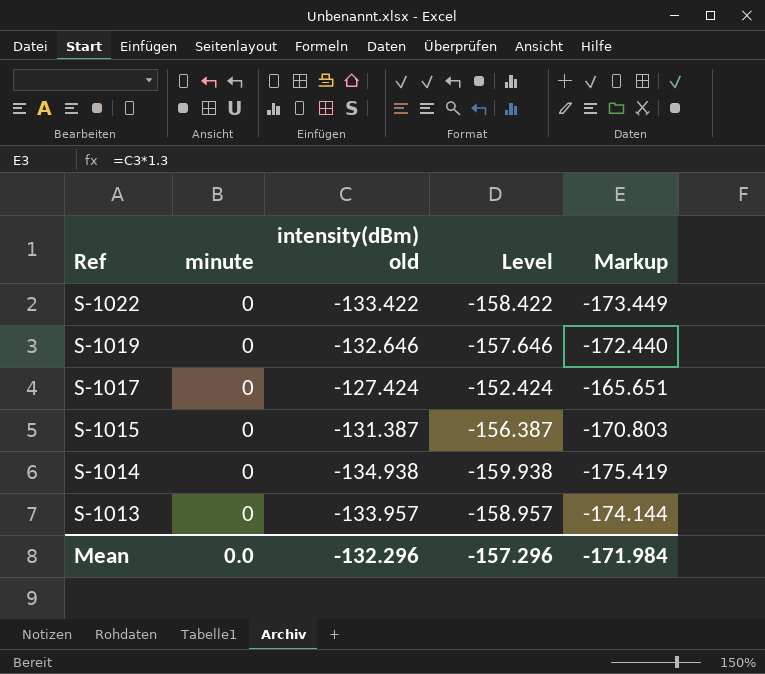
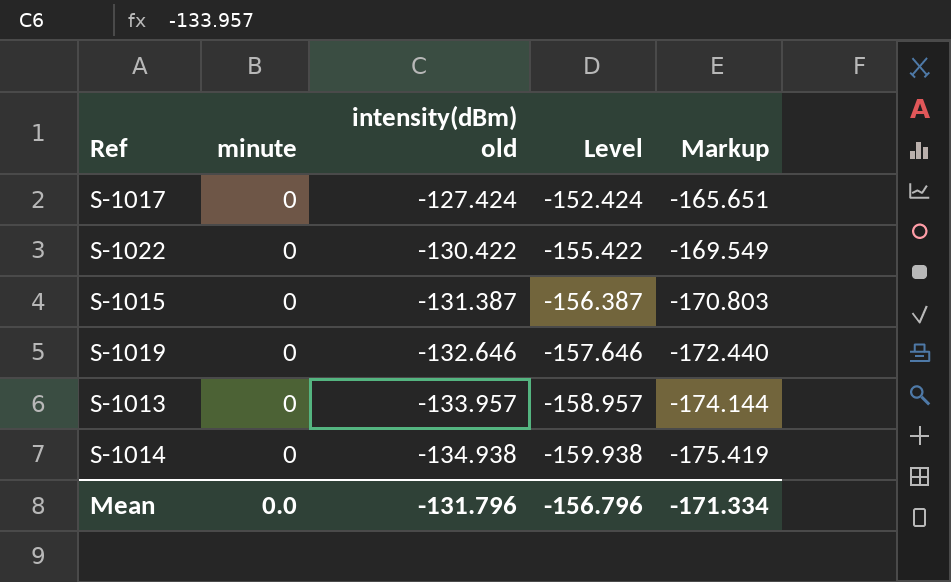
row order: Ref descending -> intensity(dBm) old descending
S-1022 | intensity(dBm) old: -133.422 -> -130.422
S-1022 | Level: -158.422 -> -155.422
S-1022 | Markup: -173.449 -> -169.549
Mean | intensity(dBm) old: -132.296 -> -131.796
Mean | Level: -157.296 -> -156.796
Mean | Markup: -171.984 -> -171.334

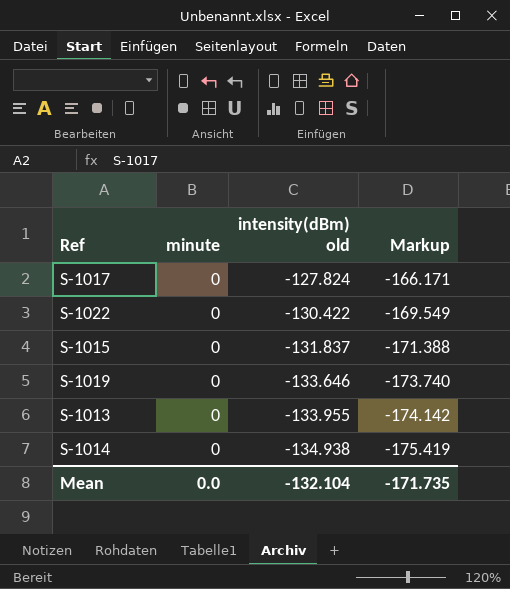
column Level | formula: [intensity(dBm) old] - 25 -> none
S-1017 | intensity(dBm) old: -127.424 -> -127.824
S-1017 | Markup: -165.651 -> -166.171
S-1015 | intensity(dBm) old: -131.387 -> -131.837
S-1015 | Markup: -170.803 -> -171.388
S-1019 | intensity(dBm) old: -132.646 -> -133.646
S-1019 | Markup: -172.440 -> -173.740
S-1013 | intensity(dBm) old: -133.957 -> -133.955
S-1013 | Markup: -174.144 -> -174.142
Mean | intensity(dBm) old: -131.796 -> -132.104
Mean | Markup: -171.334 -> -171.735

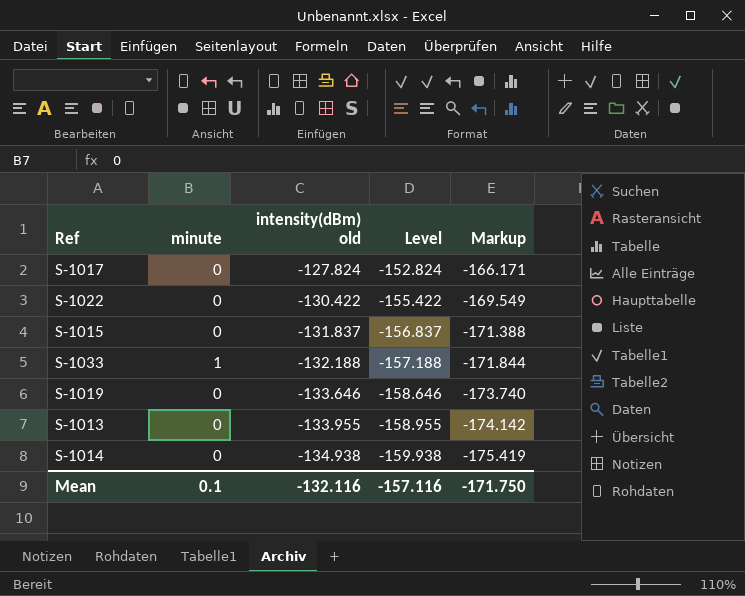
column Level | formula: none -> [intensity(dBm) old] - 25
row S-1033: none -> 1 | -132.188 | -157.188 | -171.844
Mean | minute: 0.0 -> 0.1
Mean | intensity(dBm) old: -132.104 -> -132.116
Mean | Markup: -171.735 -> -171.750

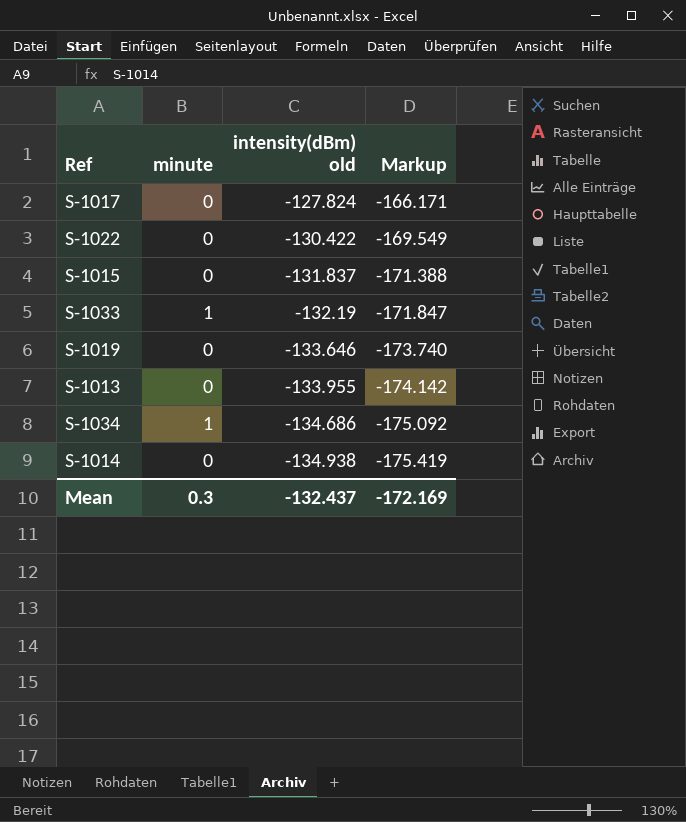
column Level | formula: [intensity(dBm) old] - 25 -> none
S-1033 | intensity(dBm) old: -132.188 -> -132.19
S-1033 | Markup: -171.844 -> -171.847
row S-1034: none -> 1 | -134.686 | -175.092
Mean | minute: 0.1 -> 0.3
Mean | intensity(dBm) old: -132.116 -> -132.437
Mean | Markup: -171.750 -> -172.169

